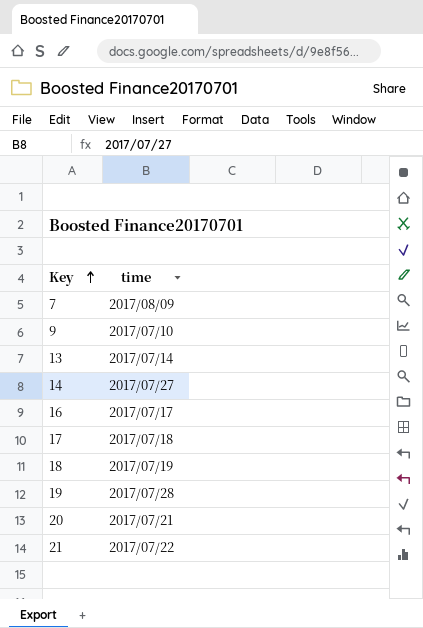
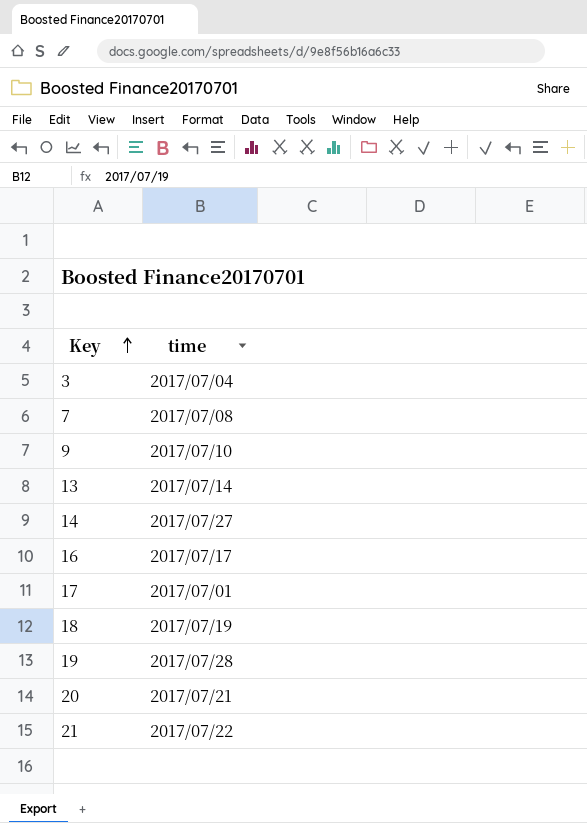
row 3: none -> 2017/07/04
7 | time: 2017/08/09 -> 2017/07/08
17 | time: 2017/07/18 -> 2017/07/01

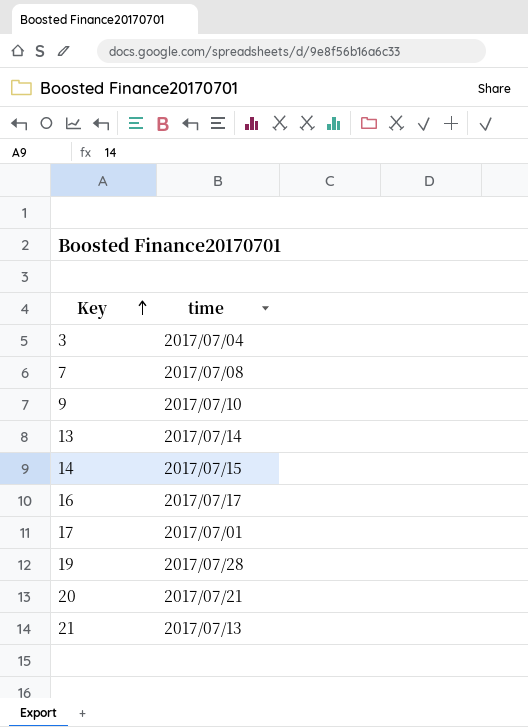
row 18: 2017/07/19 -> none
14 | time: 2017/07/27 -> 2017/07/15
21 | time: 2017/07/22 -> 2017/07/13

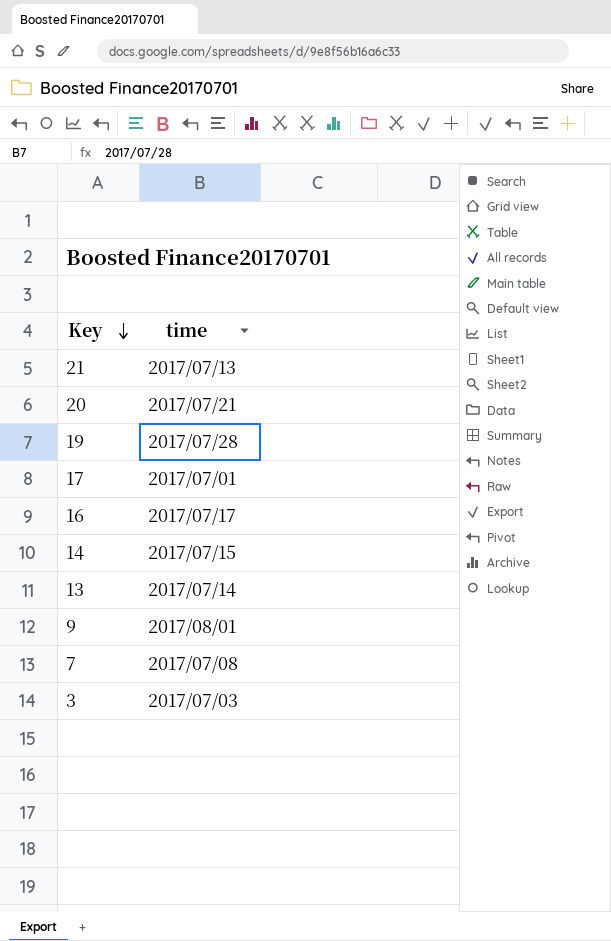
row order: Key ascending -> Key descending
9 | time: 2017/07/10 -> 2017/08/01
3 | time: 2017/07/04 -> 2017/07/03

